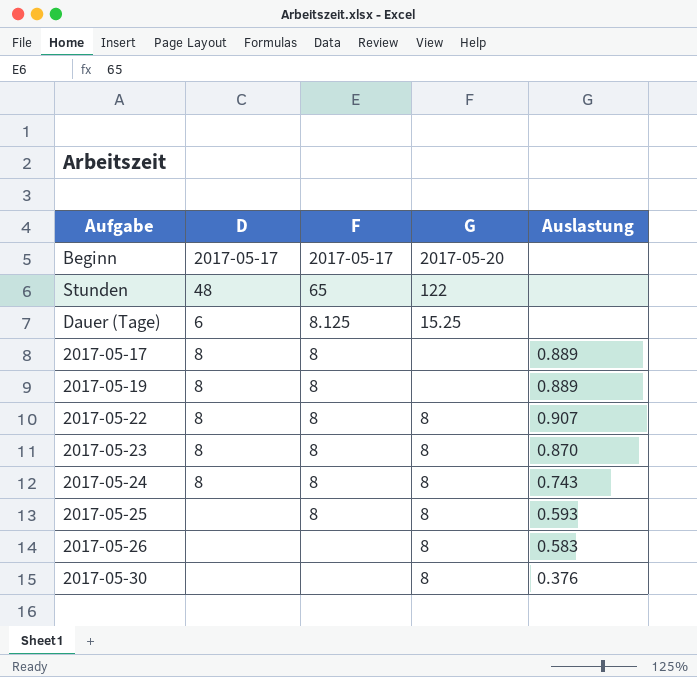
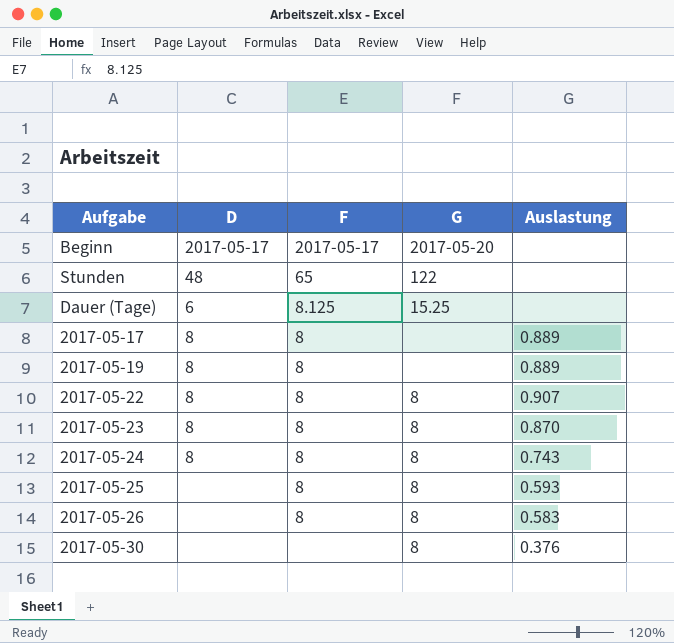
2017-05-26 | F: none -> 8

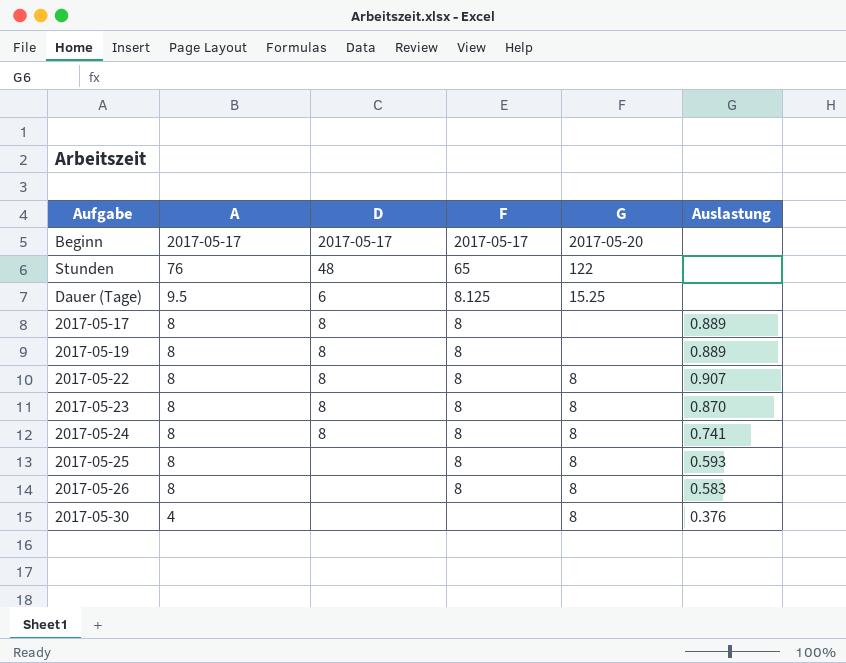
column A | position: none -> 2
2017-05-24 | Auslastung: 0.743 -> 0.741

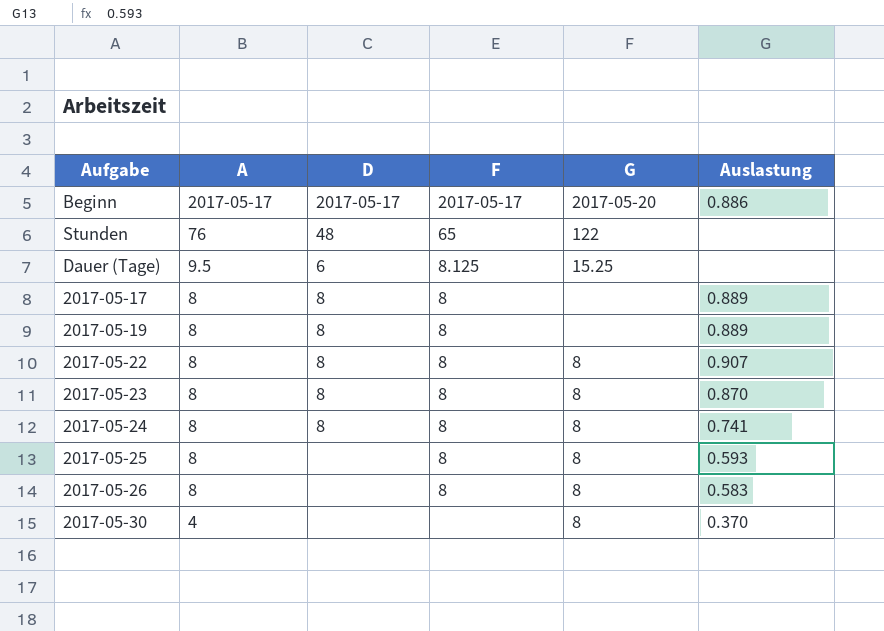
Beginn | Auslastung: none -> 0.886
2017-05-30 | Auslastung: 0.376 -> 0.370

